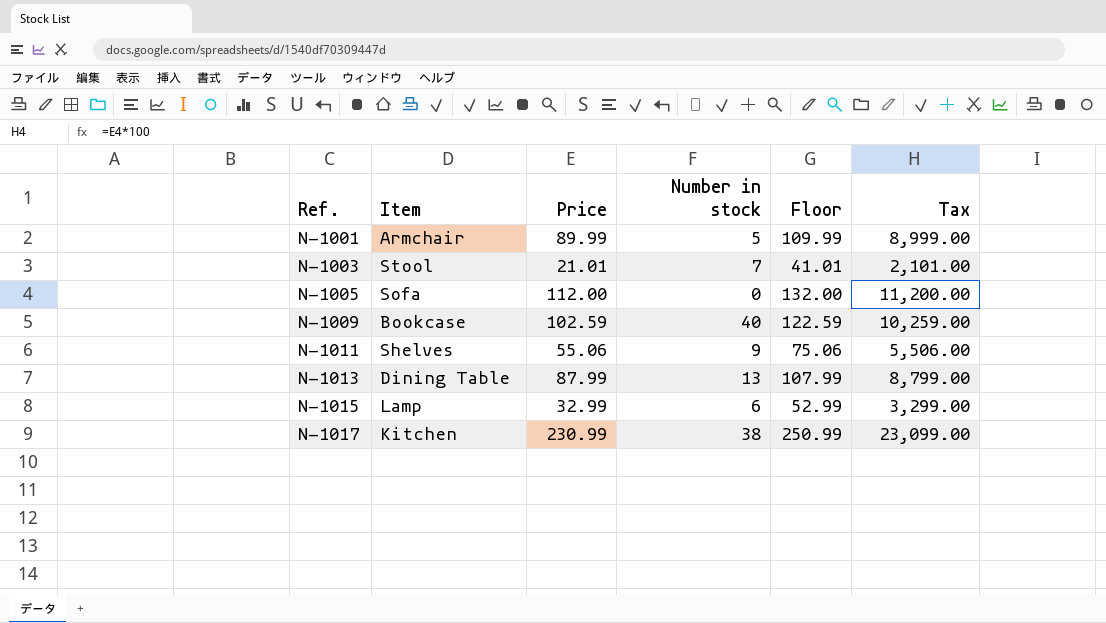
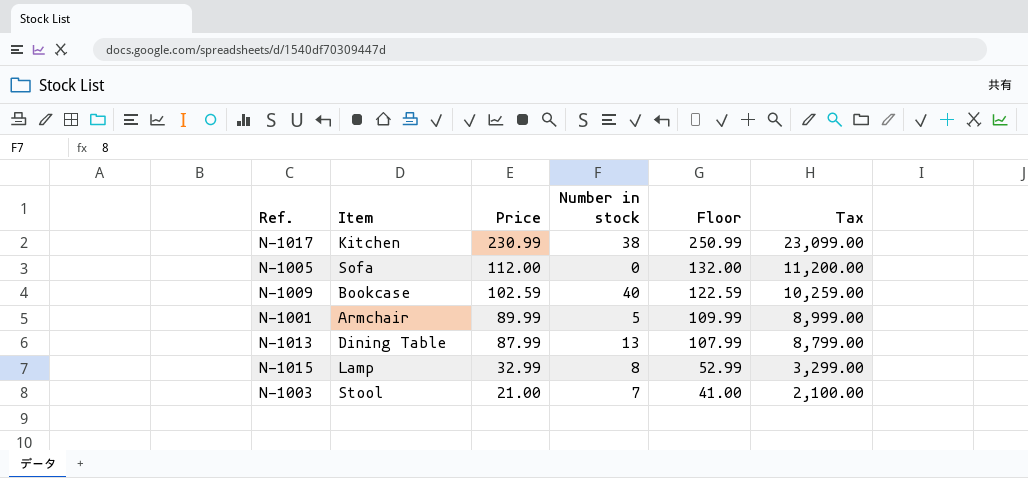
row order: Ref. ascending -> Price descending
row N-1011: Shelves | 55.06 | 9 | 75.06 | 5,506.00 -> none
N-1015 | Number in stock: 6 -> 8
N-1003 | Price: 21.01 -> 21.00
N-1003 | Floor: 41.01 -> 41.00
N-1003 | Tax: 2,101.00 -> 2,100.00

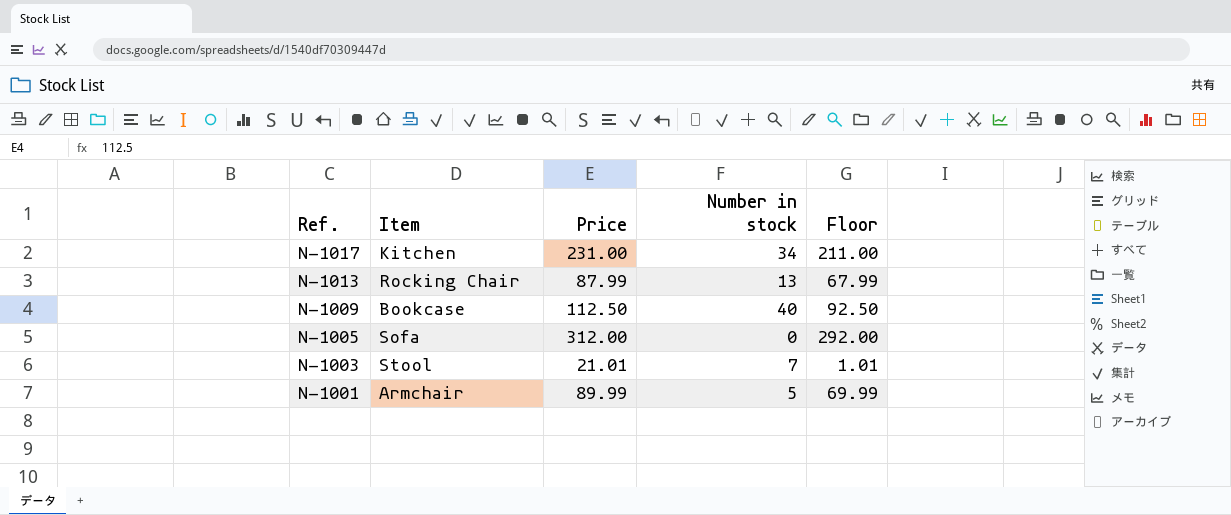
row order: Price descending -> Ref. descending
column Tax | formula: [Price] * 100 -> none
column Floor | formula: [Price] + 20 -> [Price] - 20
row N-1015: Lamp | 32.99 | 8 | 52.99 | 3,299.00 -> none
N-1017 | Price: 230.99 -> 231.00
N-1017 | Number in stock: 38 -> 34
N-1013 | Item: Dining Table -> Rocking Chair
N-1009 | Price: 102.59 -> 112.50
N-1005 | Price: 112.00 -> 312.00
N-1003 | Price: 21.00 -> 21.01

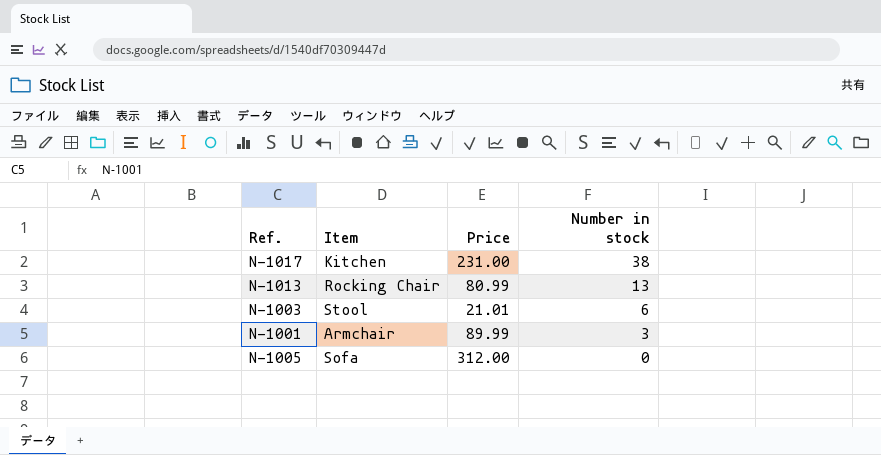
row order: Ref. descending -> Number in stock descending
column Floor | formula: [Price] - 20 -> none
row N-1009: Bookcase | 112.50 | 40 | 92.50 -> none
N-1017 | Number in stock: 34 -> 38
N-1013 | Price: 87.99 -> 80.99
N-1003 | Number in stock: 7 -> 6
N-1001 | Number in stock: 5 -> 3

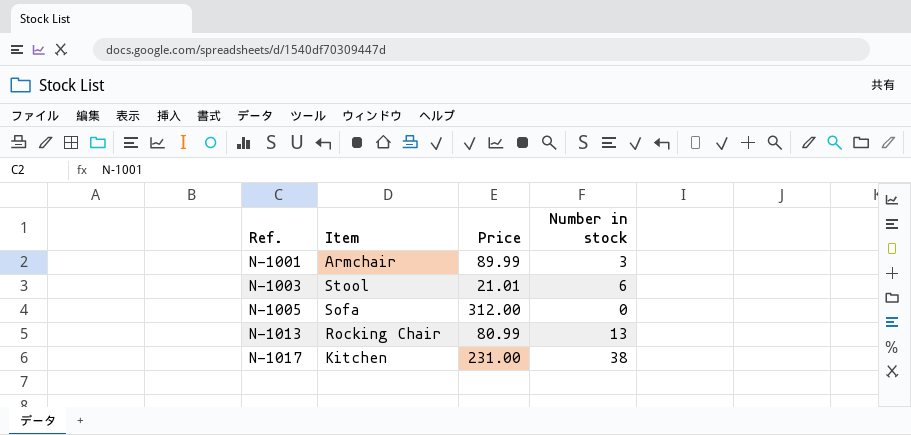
row order: Number in stock descending -> Ref. ascending

